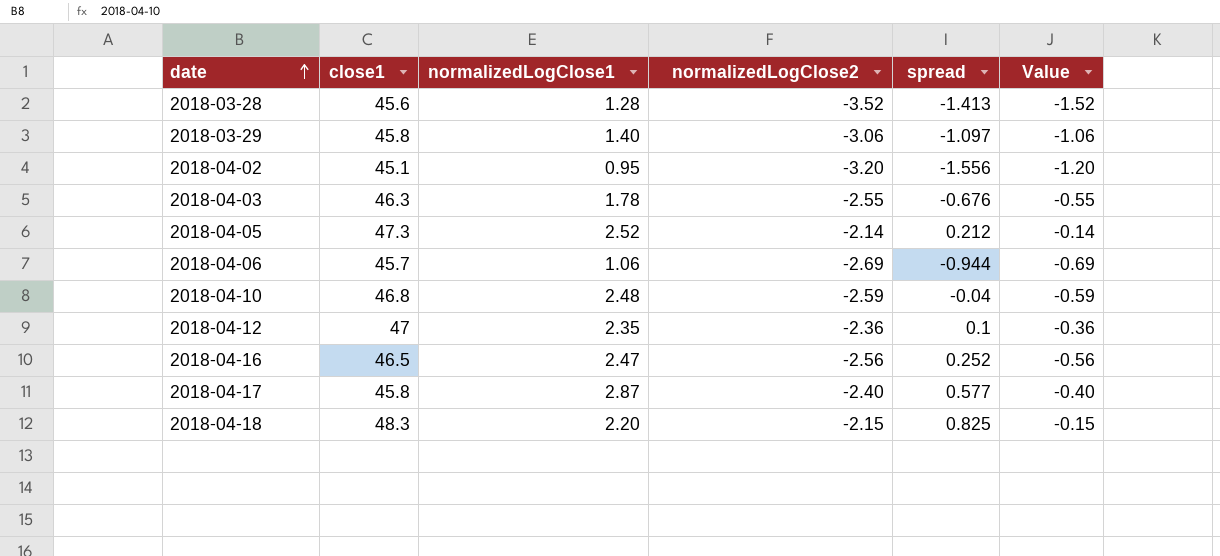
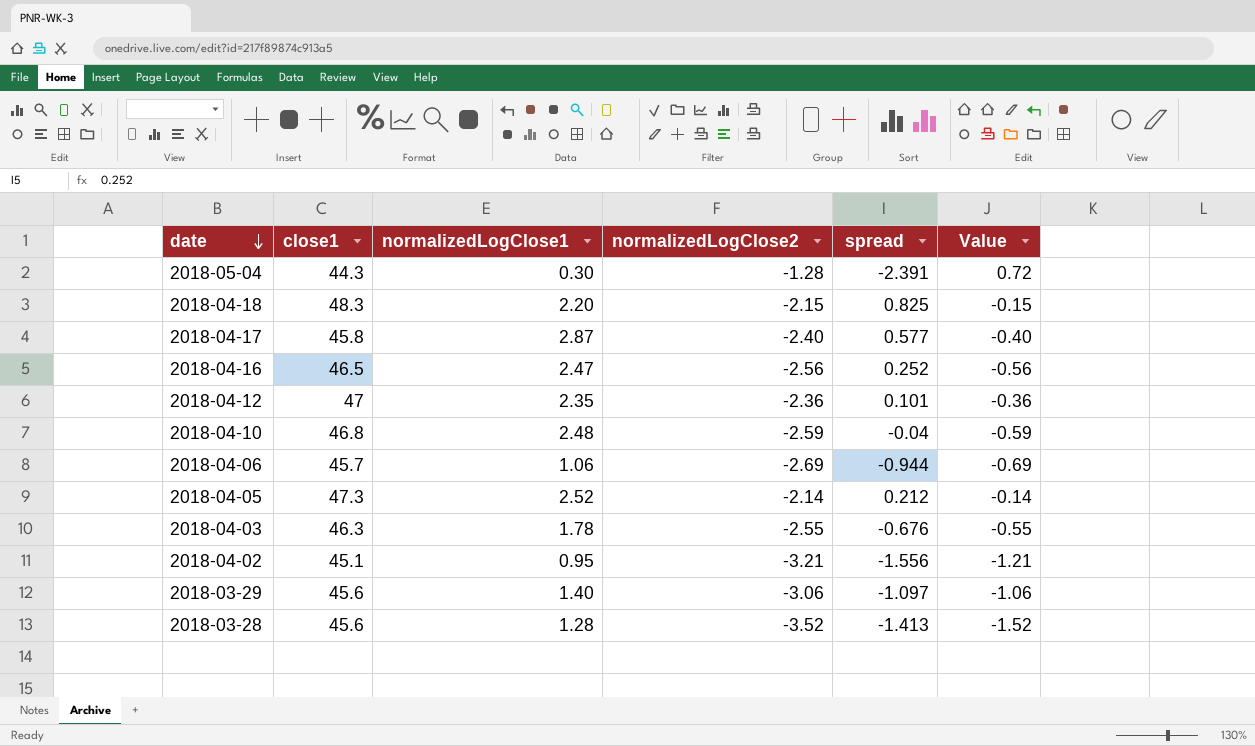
row order: date ascending -> date descending
row 2018-05-04: none -> 44.3 | 0.30 | -1.28 | -2.391 | 0.72
2018-04-12 | spread: 0.1 -> 0.101
2018-04-02 | normalizedLogClose2: -3.20 -> -3.21
2018-04-02 | Value: -1.20 -> -1.21
2018-03-29 | close1: 45.8 -> 45.6

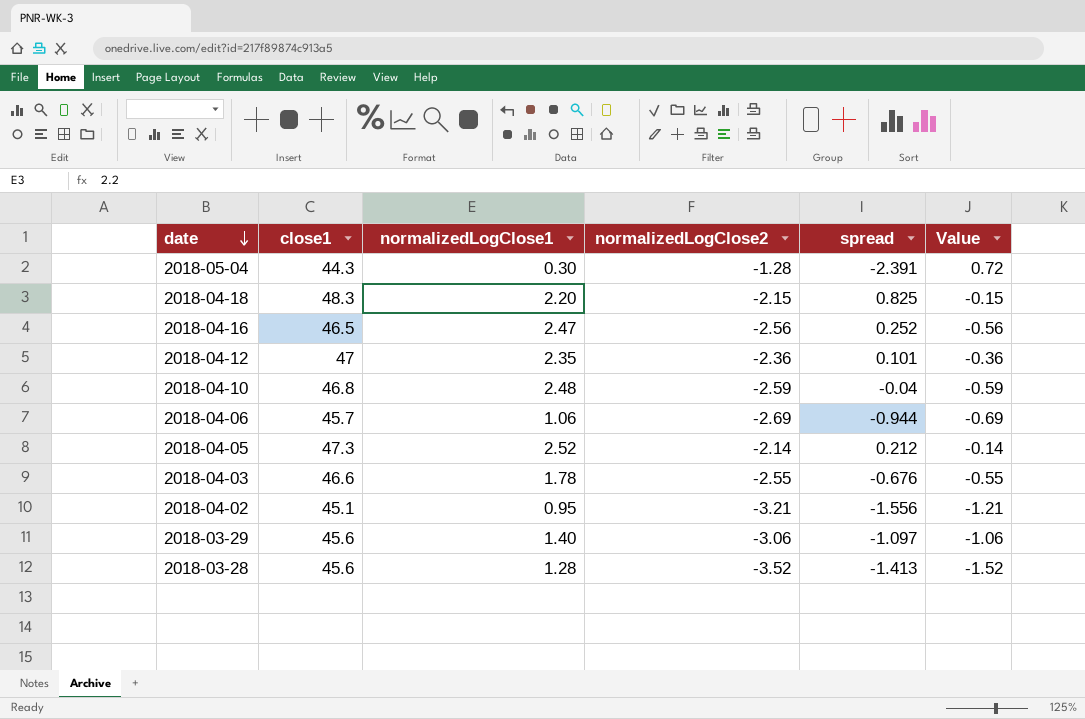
row 2018-04-17: 45.8 | 2.87 | -2.40 | 0.577 | -0.40 -> none
2018-04-03 | close1: 46.3 -> 46.6

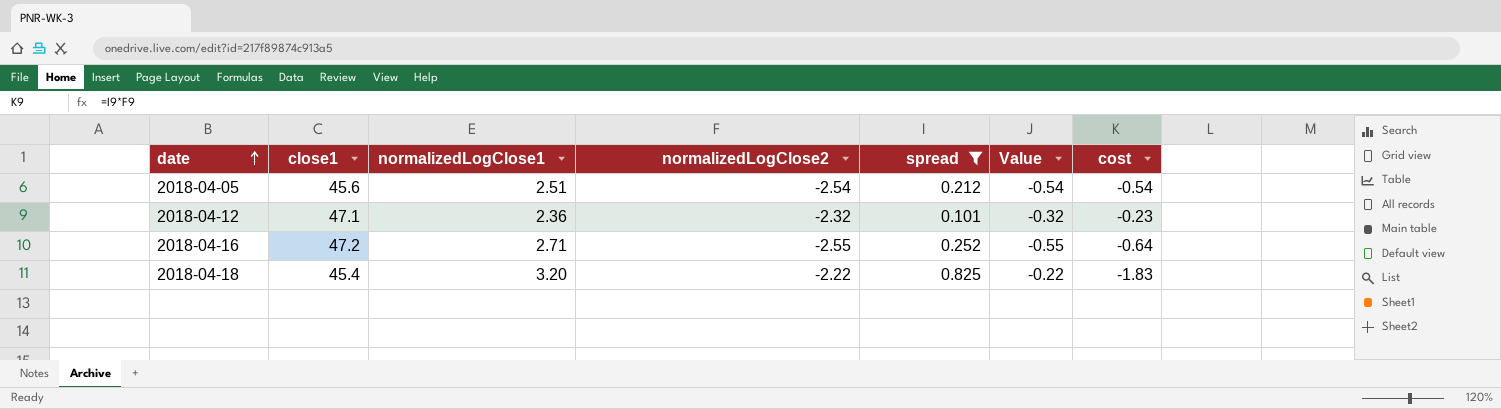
filter: none -> spread >= 0.101
row order: date descending -> date ascending
column cost | formula: none -> [normalizedLogClose2] * [spread]
2018-04-05 | close1: 47.3 -> 45.6
2018-04-05 | normalizedLogClose1: 2.52 -> 2.51
2018-04-05 | normalizedLogClose2: -2.14 -> -2.54
2018-04-05 | Value: -0.14 -> -0.54
2018-04-12 | close1: 47 -> 47.1
2018-04-12 | normalizedLogClose1: 2.35 -> 2.36
2018-04-12 | normalizedLogClose2: -2.36 -> -2.32
2018-04-12 | Value: -0.36 -> -0.32
2018-04-16 | close1: 46.5 -> 47.2
2018-04-16 | normalizedLogClose1: 2.47 -> 2.71
2018-04-16 | normalizedLogClose2: -2.56 -> -2.55
2018-04-16 | Value: -0.56 -> -0.55
2018-04-18 | close1: 48.3 -> 45.4
2018-04-18 | normalizedLogClose1: 2.20 -> 3.20
2018-04-18 | normalizedLogClose2: -2.15 -> -2.22
2018-04-18 | Value: -0.15 -> -0.22

